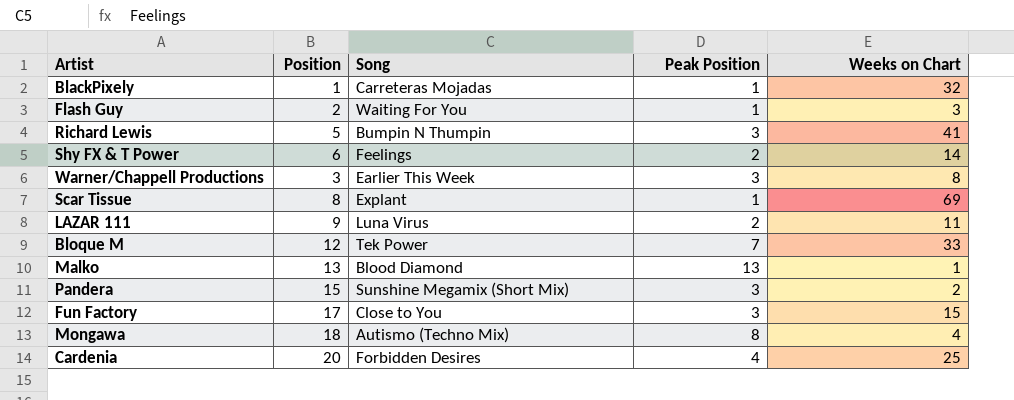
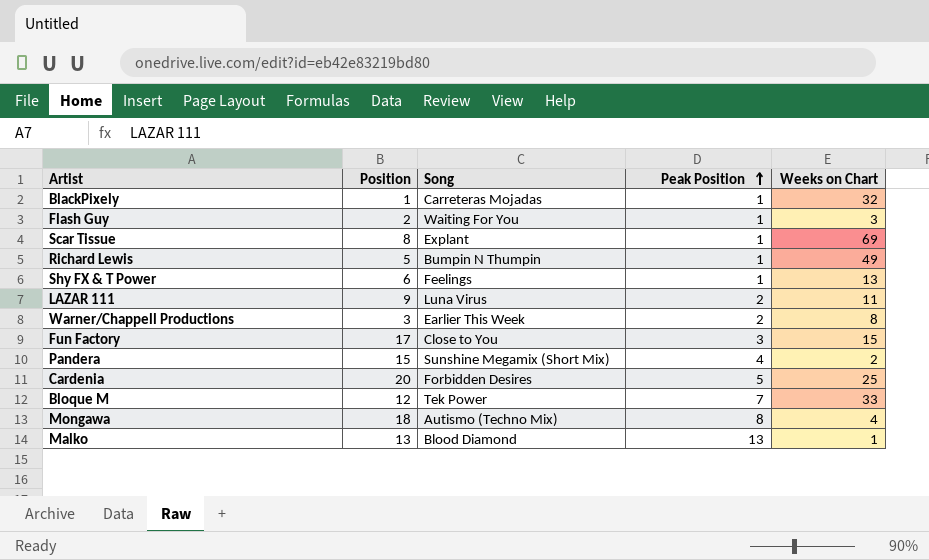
row order: none -> Peak Position ascending
Richard Lewis | Peak Position: 3 -> 1
Richard Lewis | Weeks on Chart: 41 -> 49
Shy FX & T Power | Peak Position: 2 -> 1
Shy FX & T Power | Weeks on Chart: 14 -> 13
Warner/Chappell Productions | Peak Position: 3 -> 2
Pandera | Peak Position: 3 -> 4
Cardenia | Peak Position: 4 -> 5

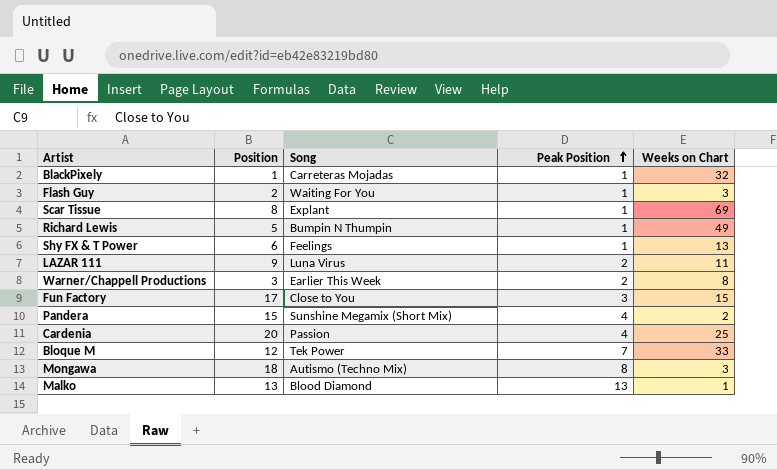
Cardenia | Song: Forbidden Desires -> Passion
Cardenia | Peak Position: 5 -> 4
Mongawa | Weeks on Chart: 4 -> 3

